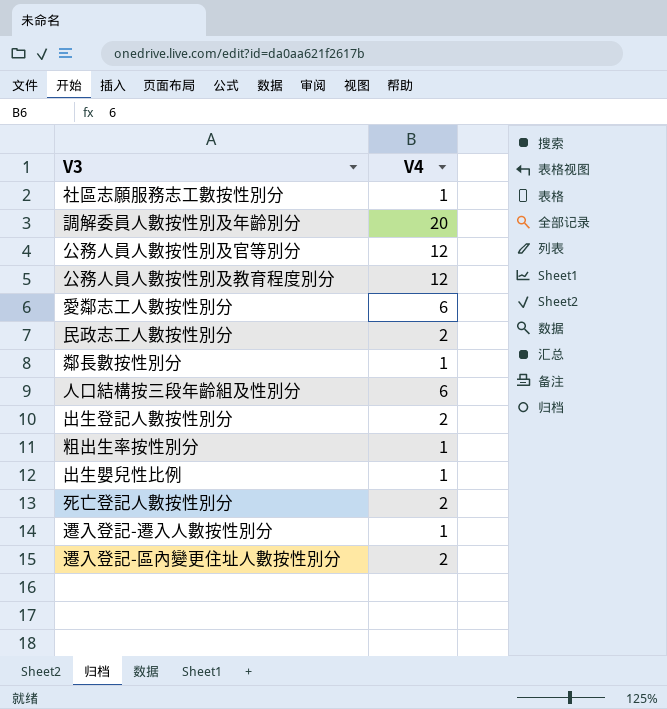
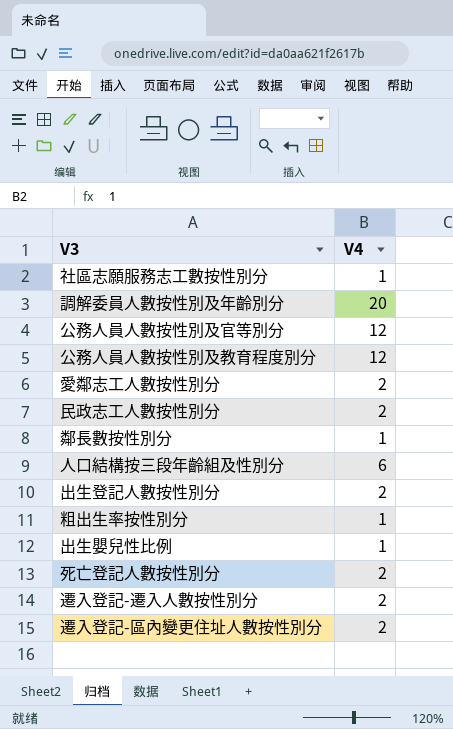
愛鄰志工人數按性別分 | V4: 6 -> 2
遷入登記-遷入人數按性別分 | V4: 1 -> 2

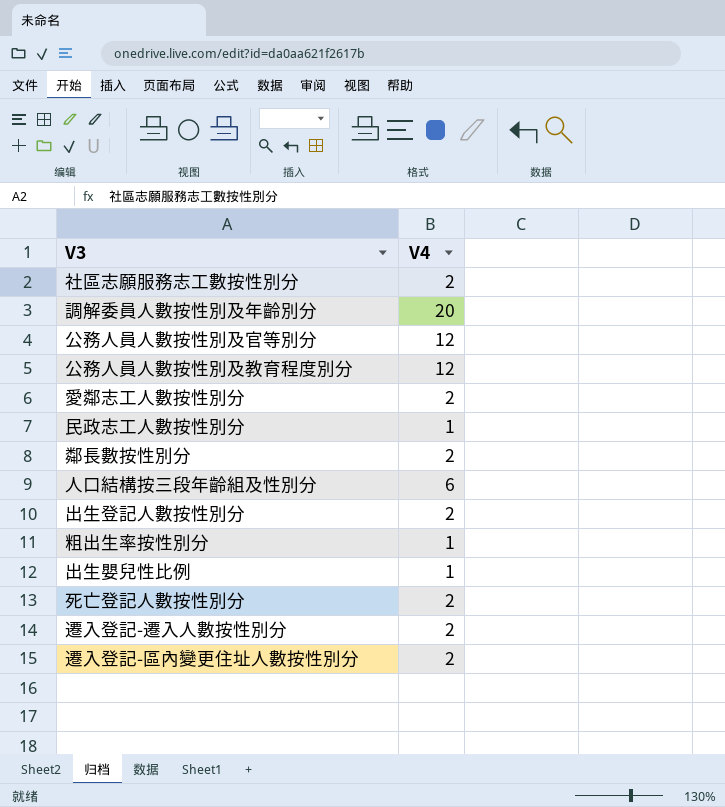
社區志願服務志工數按性別分 | V4: 1 -> 2
民政志工人數按性別分 | V4: 2 -> 1
鄰長數按性別分 | V4: 1 -> 2

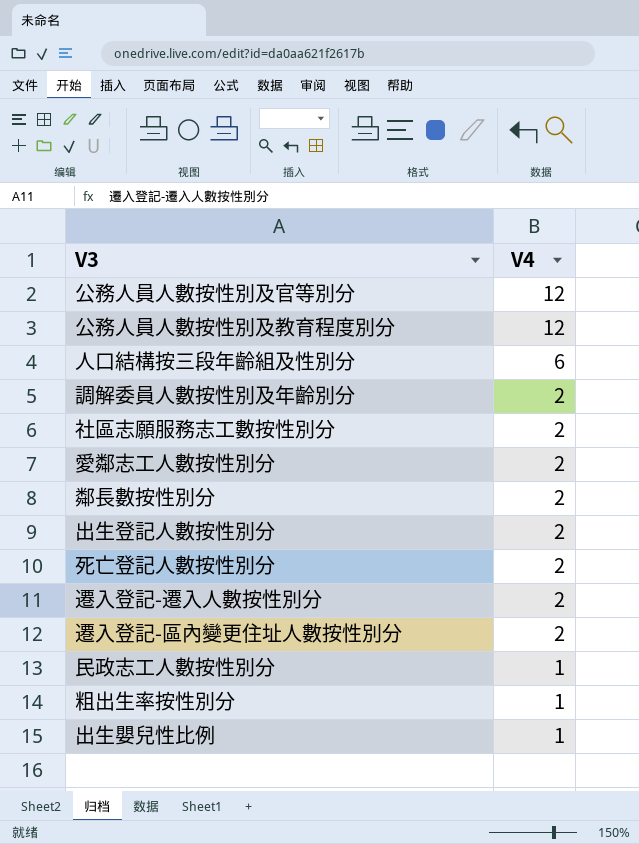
row order: none -> V4 descending
調解委員人數按性別及年齡別分 | V4: 20 -> 2

